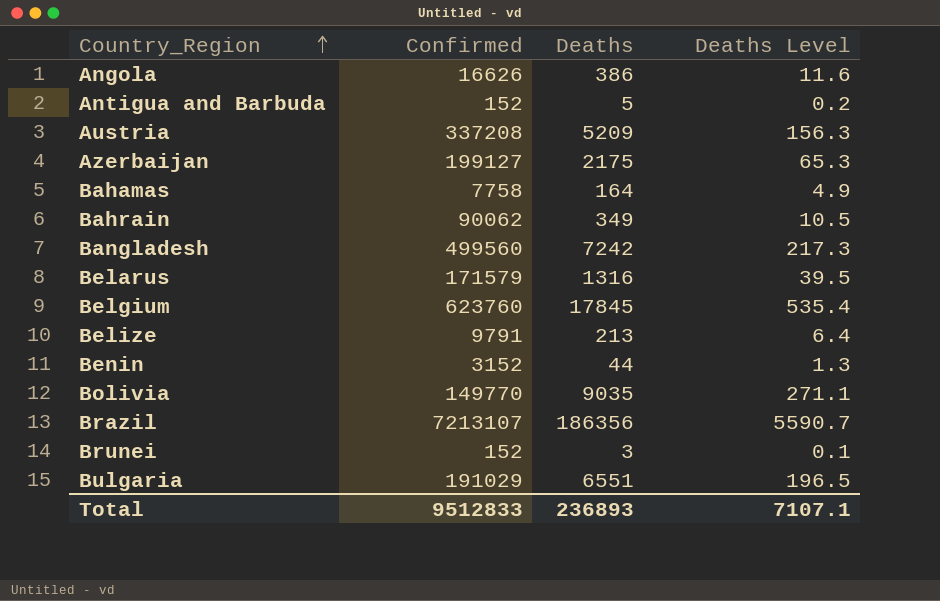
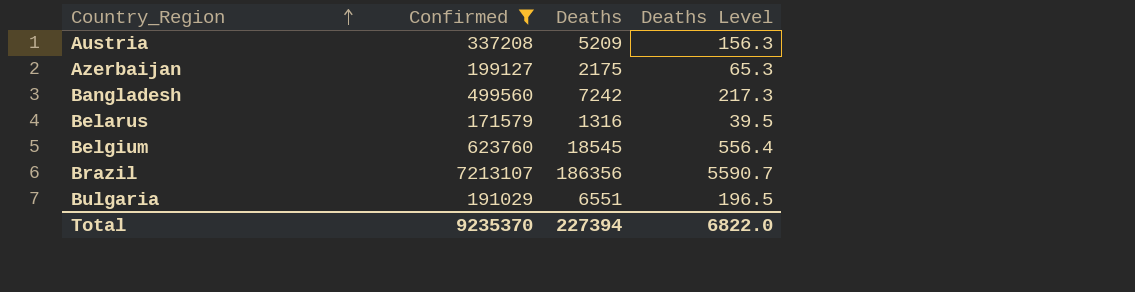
filter: none -> Confirmed >= 171579
Belgium | Deaths: 17845 -> 18545
Belgium | Deaths Level: 535.4 -> 556.4
Total | Confirmed: 9512833 -> 9235370
Total | Deaths: 236893 -> 227394
Total | Deaths Level: 7107.1 -> 6822.0

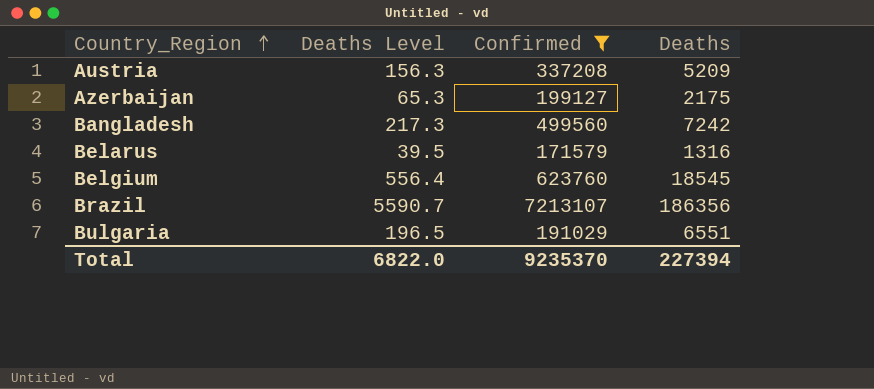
column Deaths Level | position: 4 -> 2

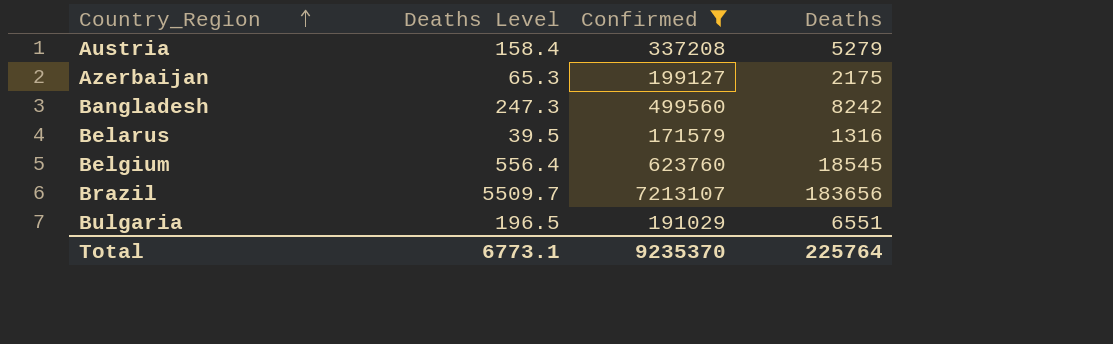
Austria | Deaths Level: 156.3 -> 158.4
Austria | Deaths: 5209 -> 5279
Bangladesh | Deaths Level: 217.3 -> 247.3
Bangladesh | Deaths: 7242 -> 8242
Brazil | Deaths Level: 5590.7 -> 5509.7
Brazil | Deaths: 186356 -> 183656
Total | Deaths Level: 6822.0 -> 6773.1
Total | Deaths: 227394 -> 225764

